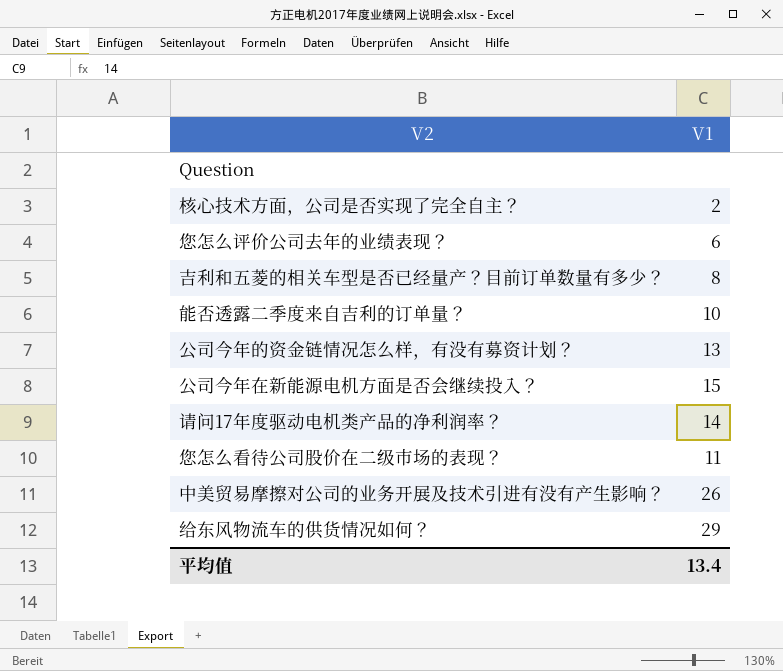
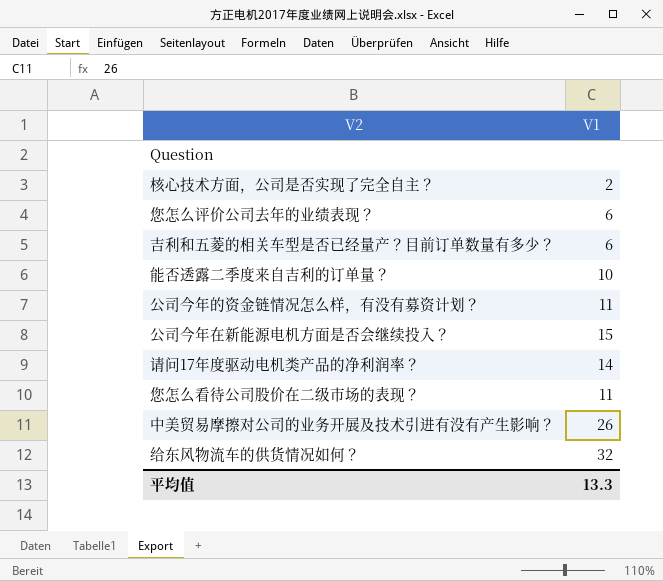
吉利和五菱的相关车型是否已经量产？目前订单数量有多少？ | V1: 8 -> 6
公司今年的资金链情况怎么样，有没有募资计划？ | V1: 13 -> 11
给东风物流车的供货情况如何？ | V1: 29 -> 32
平均值 | V1: 13.4 -> 13.3

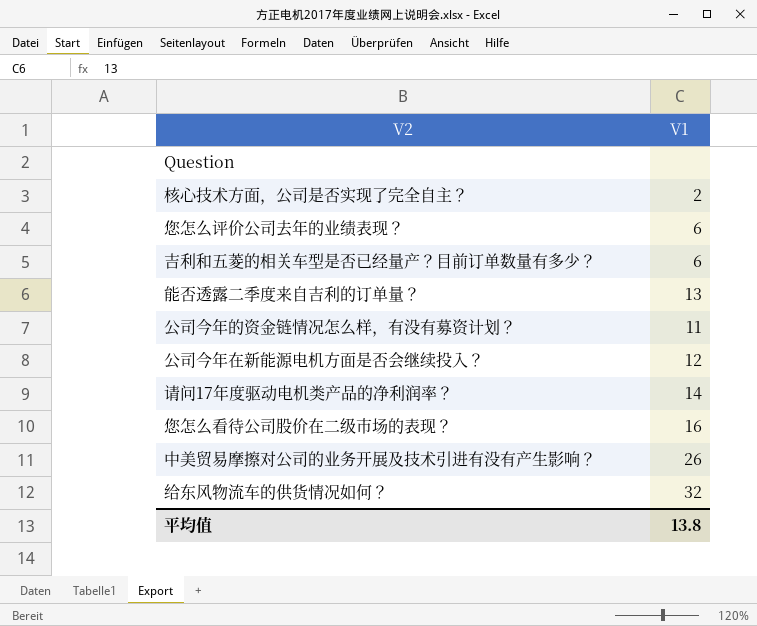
能否透露二季度来自吉利的订单量？ | V1: 10 -> 13
公司今年在新能源电机方面是否会继续投入？ | V1: 15 -> 12
您怎么看待公司股价在二级市场的表现？ | V1: 11 -> 16
平均值 | V1: 13.3 -> 13.8

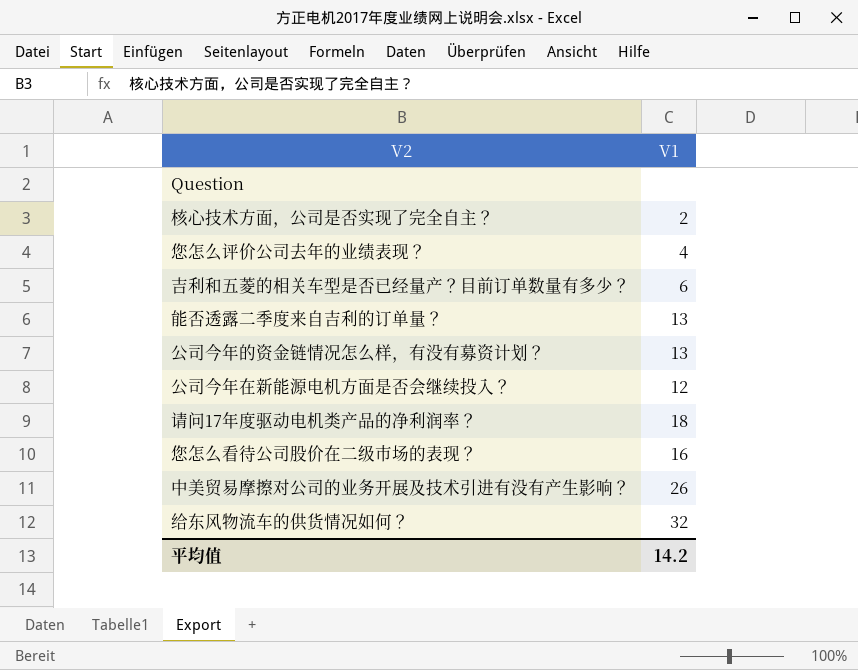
您怎么评价公司去年的业绩表现？ | V1: 6 -> 4
公司今年的资金链情况怎么样，有没有募资计划？ | V1: 11 -> 13
请问17年度驱动电机类产品的净利润率？ | V1: 14 -> 18
平均值 | V1: 13.8 -> 14.2

